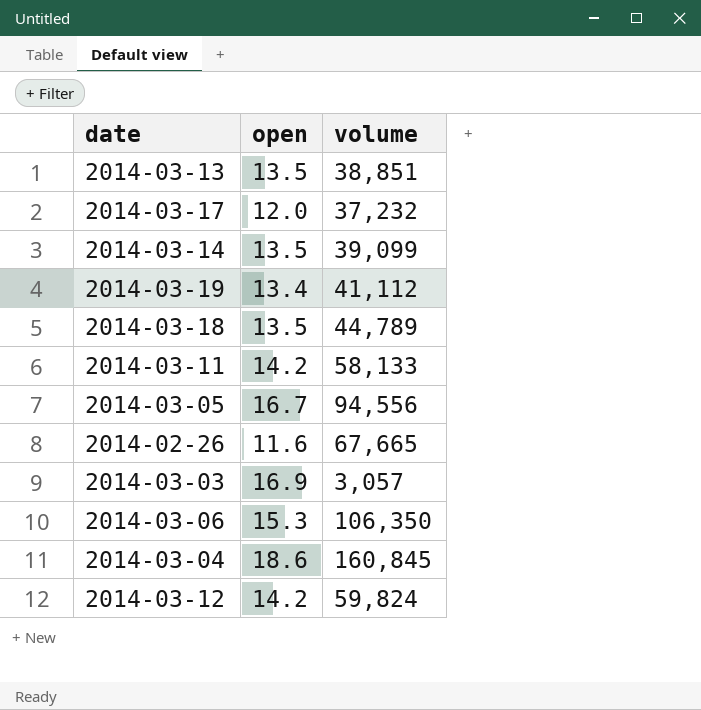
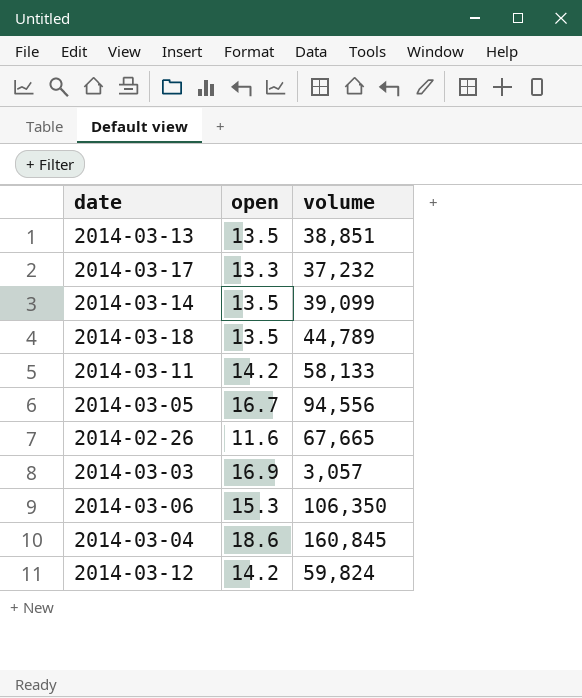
row 2014-03-19: 13.4 | 41,112 -> none
2014-03-17 | open: 12.0 -> 13.3

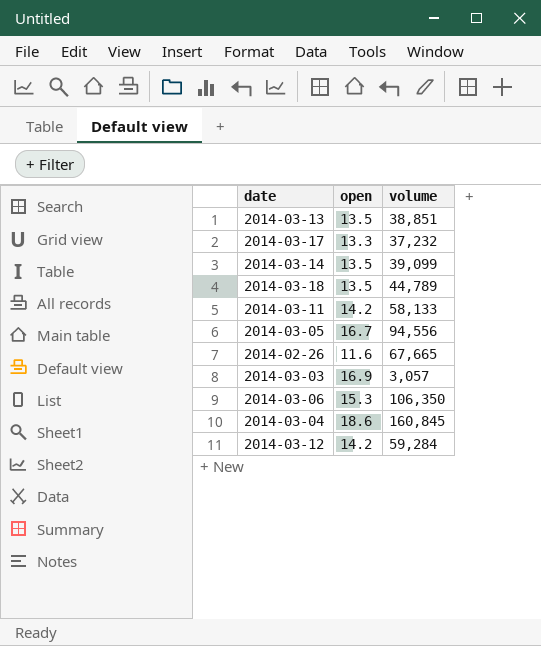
2014-03-12 | volume: 59,824 -> 59,284

